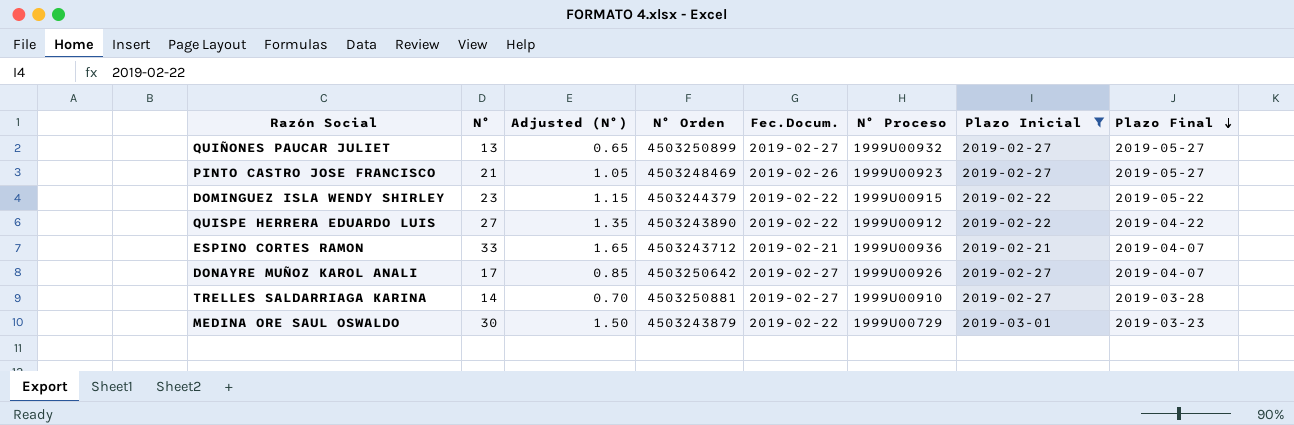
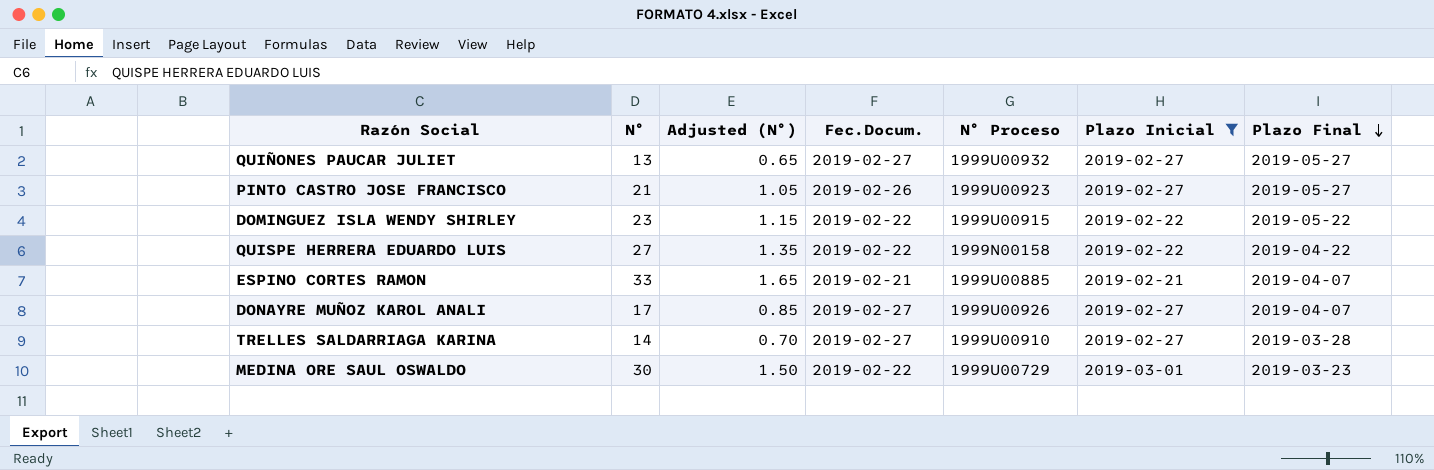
column N° Orden | position: 4 -> none
QUISPE HERRERA EDUARDO LUIS | N° Proceso: 1999U00912 -> 1999N00158
ESPINO CORTES RAMON | N° Proceso: 1999U00936 -> 1999U00885

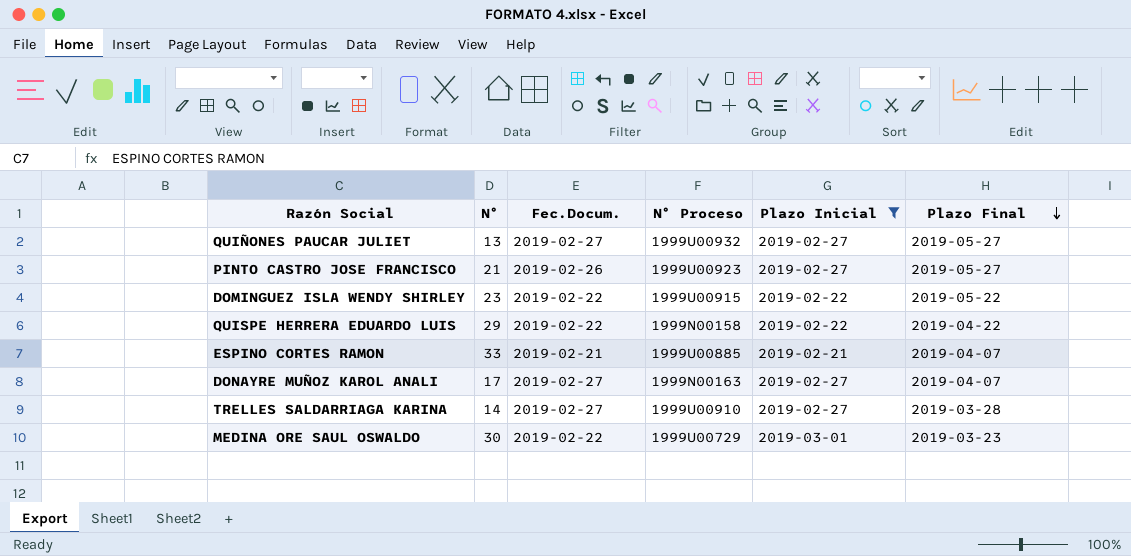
column Adjusted (N°) | formula: [N°] * 0.05 -> none
QUISPE HERRERA EDUARDO LUIS | N°: 27 -> 29
DONAYRE MUÑOZ KAROL ANALI | N° Proceso: 1999U00926 -> 1999N00163

